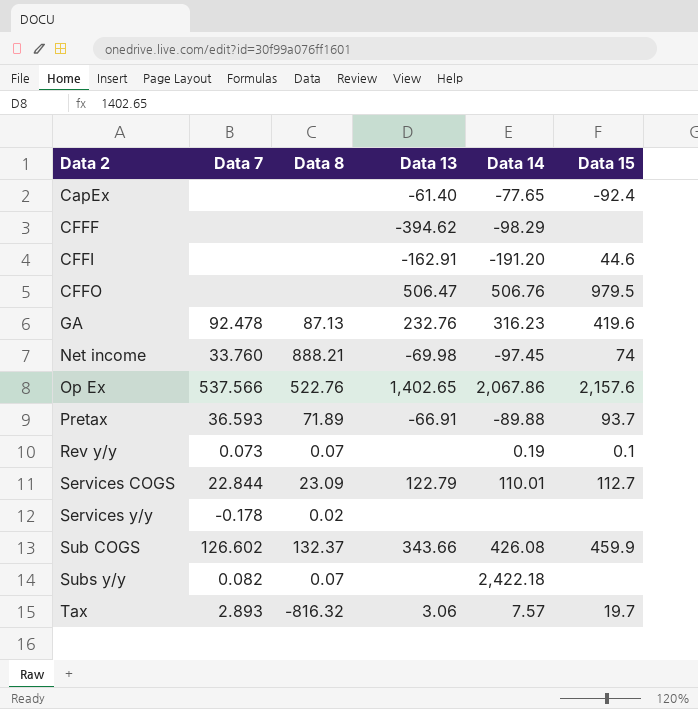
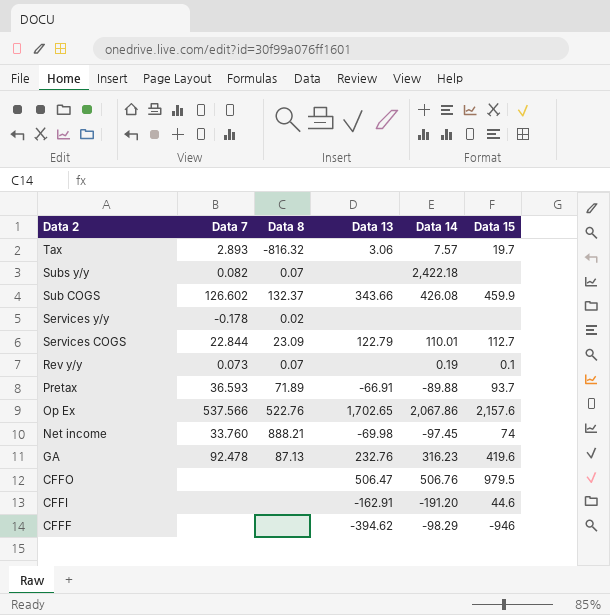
row order: Data 2 ascending -> Data 2 descending
row CapEx: none | none | -61.40 | -77.65 | -92.4 -> none
Op Ex | Data 13: 1,402.65 -> 1,702.65
CFFF | Data 15: none -> -946

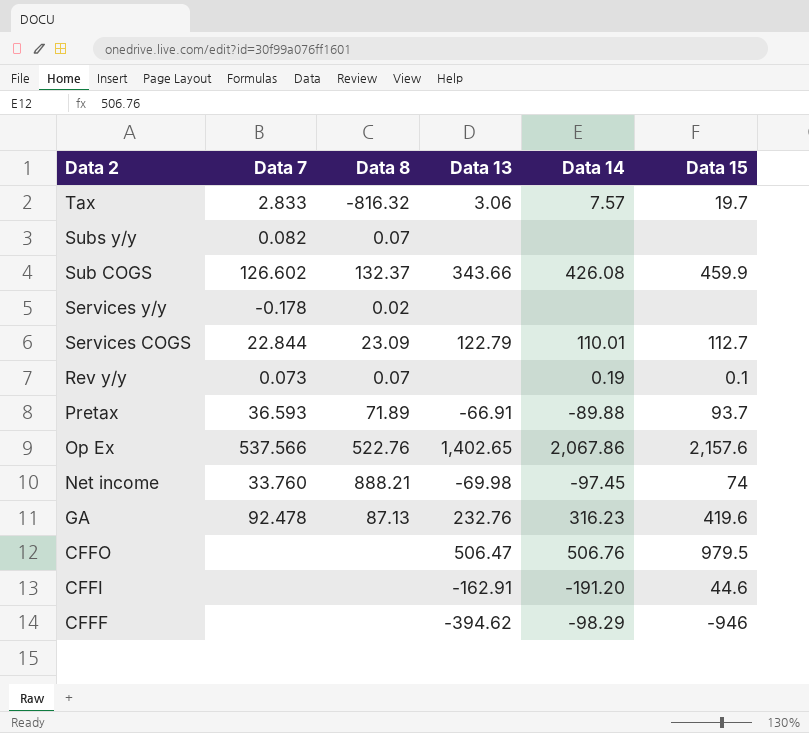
Tax | Data 7: 2.893 -> 2.833
Subs y/y | Data 14: 2,422.18 -> none
Op Ex | Data 13: 1,702.65 -> 1,402.65

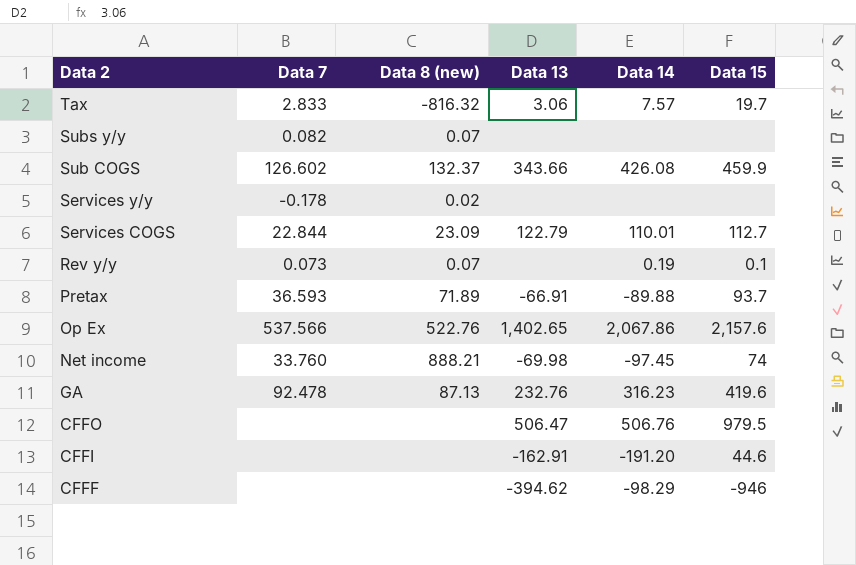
column name: Data 8 -> Data 8 (new)

